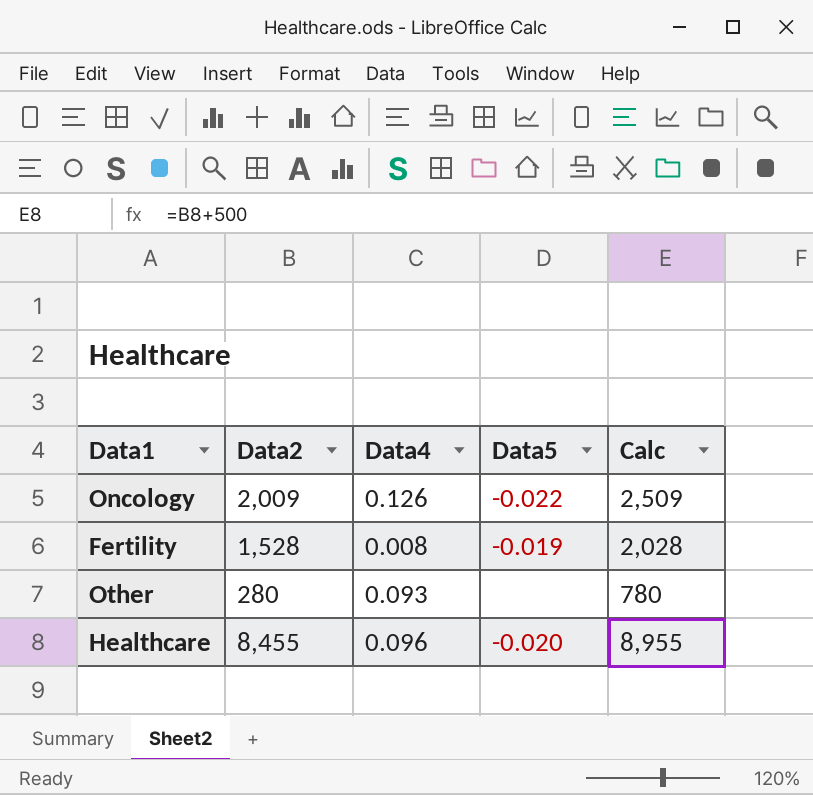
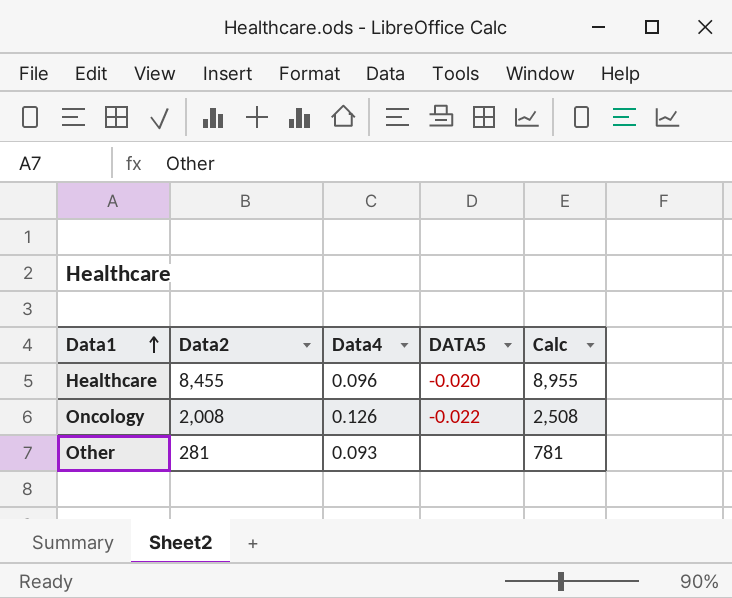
row order: none -> Data1 ascending
column name: Data5 -> DATA5
row Fertility: 1,528 | 0.008 | -0.019 | 2,028 -> none
Oncology | Data2: 2,009 -> 2,008
Oncology | Calc: 2,509 -> 2,508
Other | Data2: 280 -> 281
Other | Calc: 780 -> 781

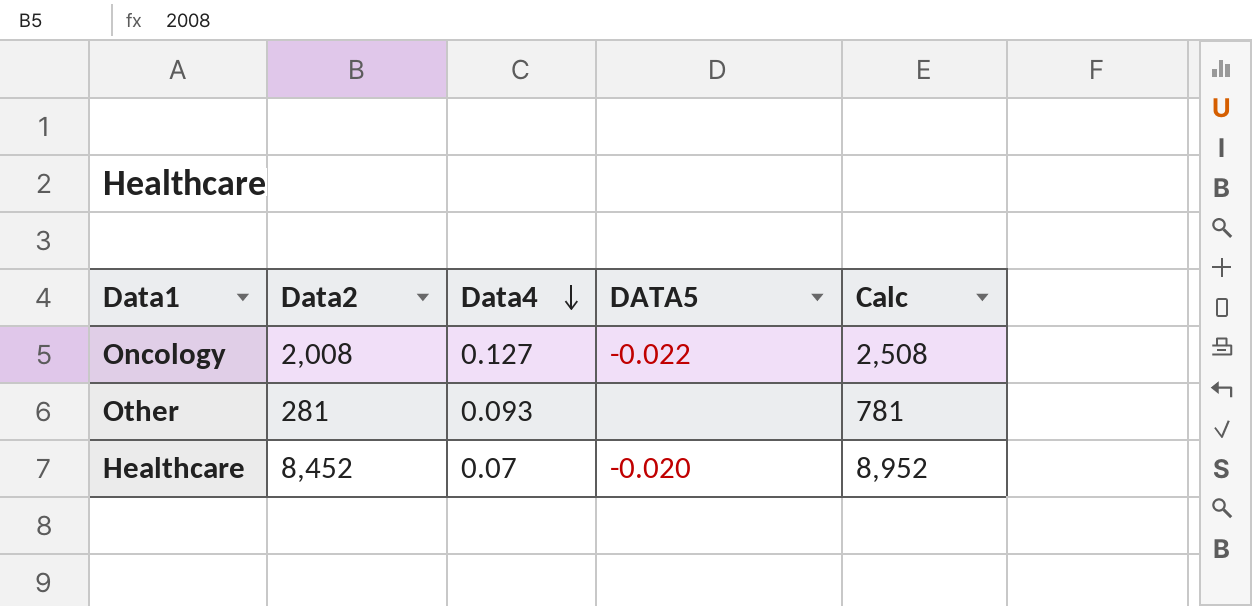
row order: Data1 ascending -> Data4 descending
Oncology | Data4: 0.126 -> 0.127
Healthcare | Data2: 8,455 -> 8,452
Healthcare | Data4: 0.096 -> 0.07
Healthcare | Calc: 8,955 -> 8,952

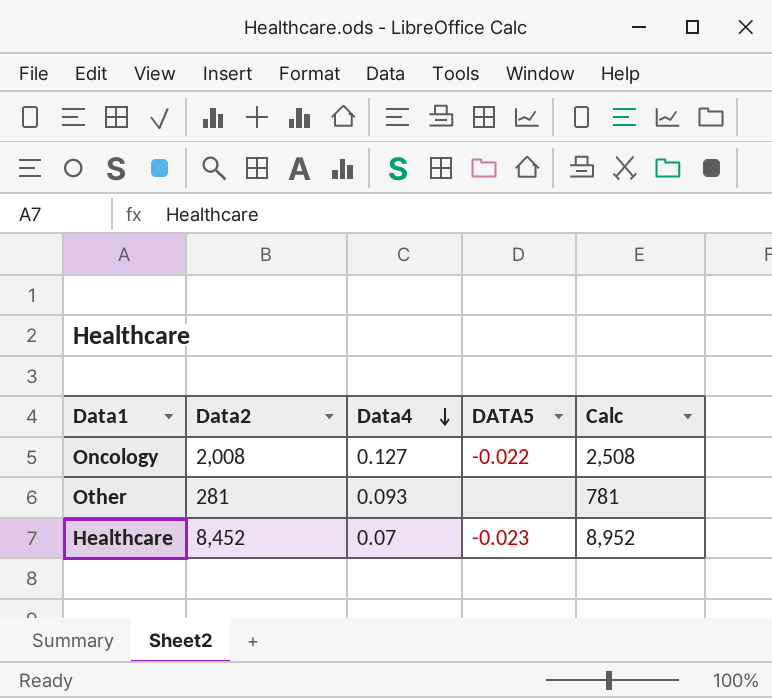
Healthcare | DATA5: -0.020 -> -0.023

